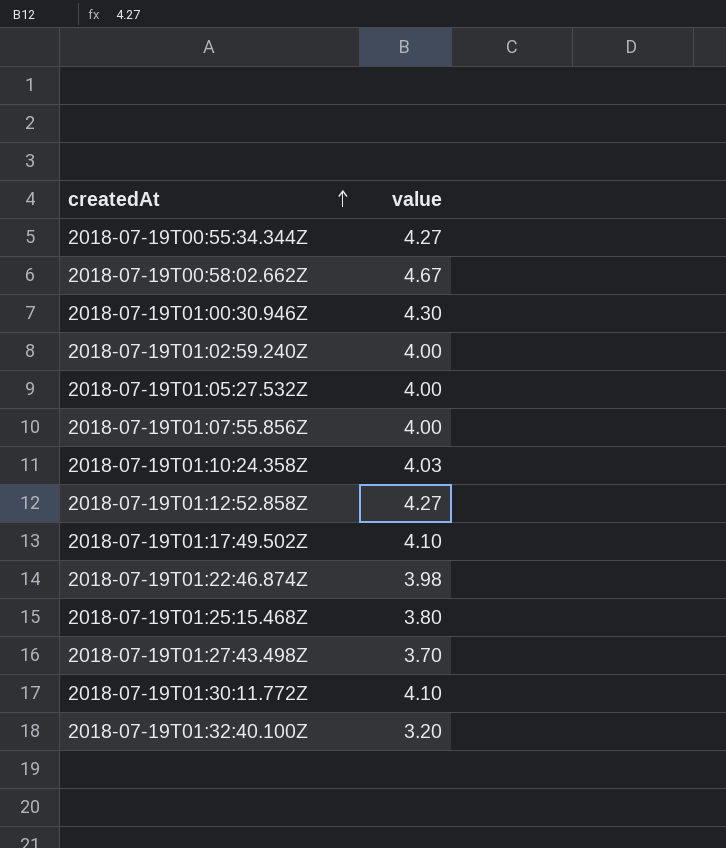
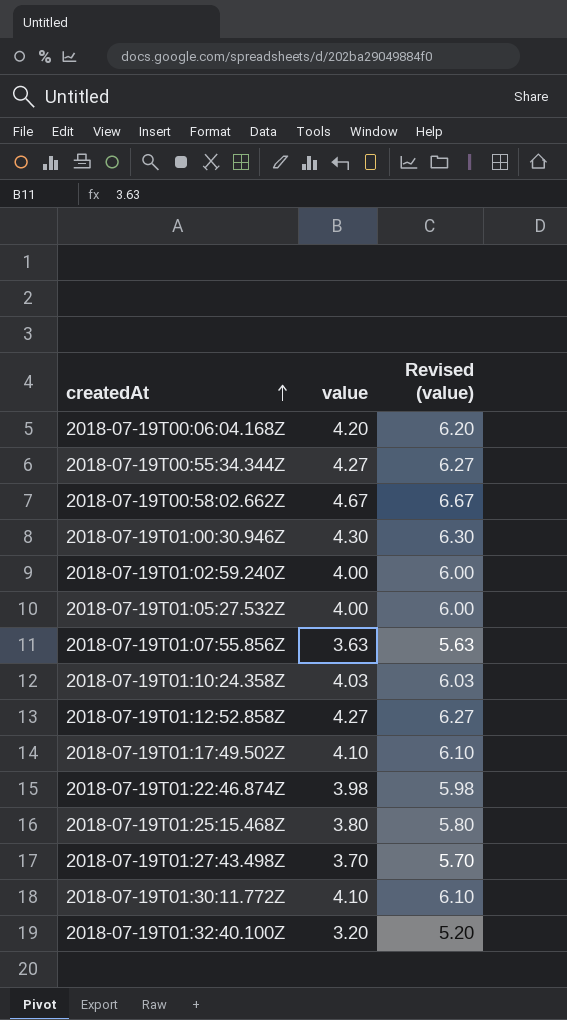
column Revised (value) | formula: none -> [value] + 2
row 2018-07-19T00:06:04.168Z: none -> 4.20 | 6.20
2018-07-19T01:07:55.856Z | value: 4.00 -> 3.63

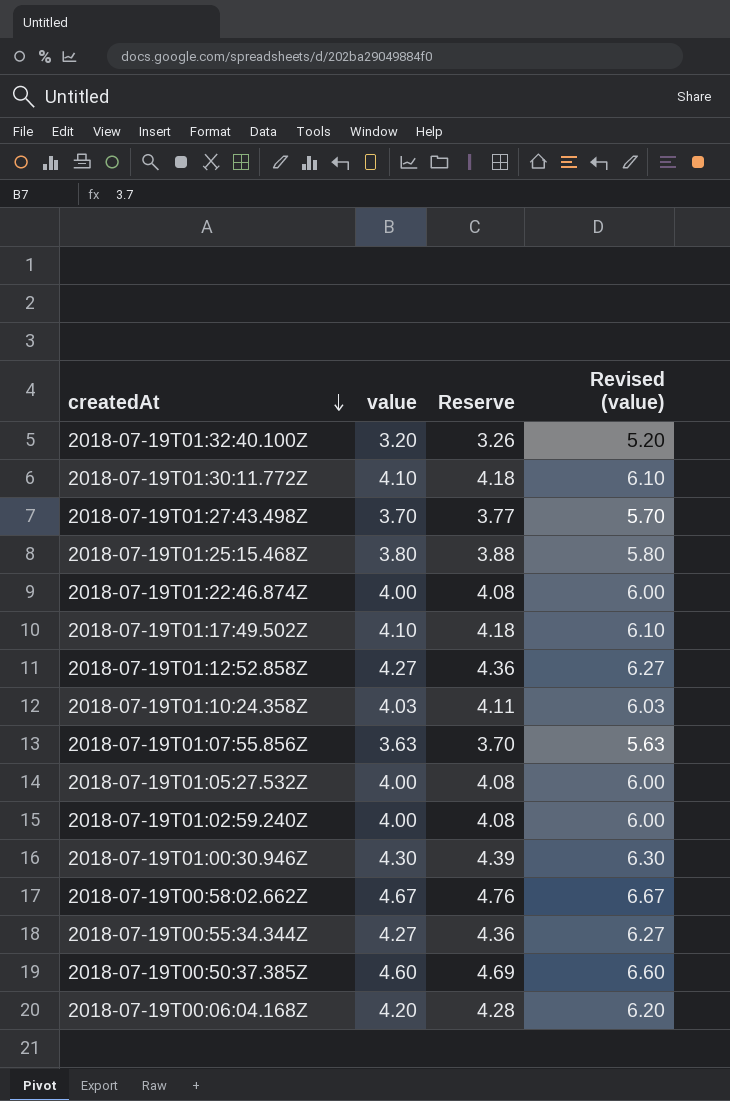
row order: createdAt ascending -> createdAt descending
column Reserve | formula: none -> [value] * 1.02
2018-07-19T01:22:46.874Z | value: 3.98 -> 4.00
2018-07-19T01:22:46.874Z | Revised (value): 5.98 -> 6.00
row 2018-07-19T00:50:37.385Z: none -> 4.60 | 4.69 | 6.60

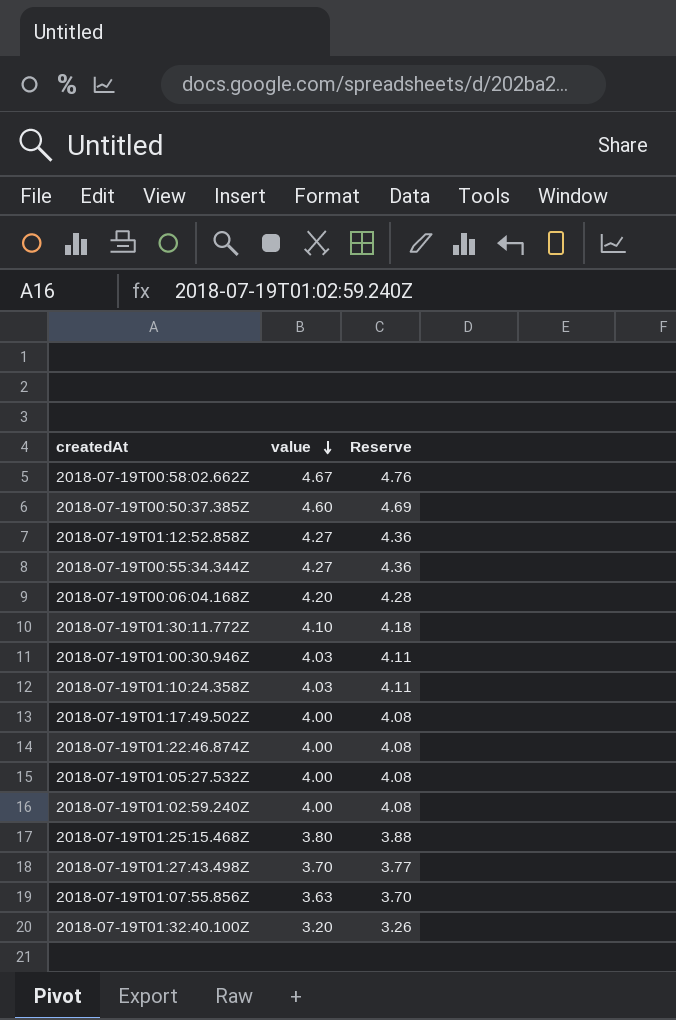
row order: createdAt descending -> value descending
column Revised (value) | formula: [value] + 2 -> none
2018-07-19T01:00:30.946Z | value: 4.30 -> 4.03
2018-07-19T01:00:30.946Z | Reserve: 4.39 -> 4.11
2018-07-19T01:17:49.502Z | value: 4.10 -> 4.00
2018-07-19T01:17:49.502Z | Reserve: 4.18 -> 4.08

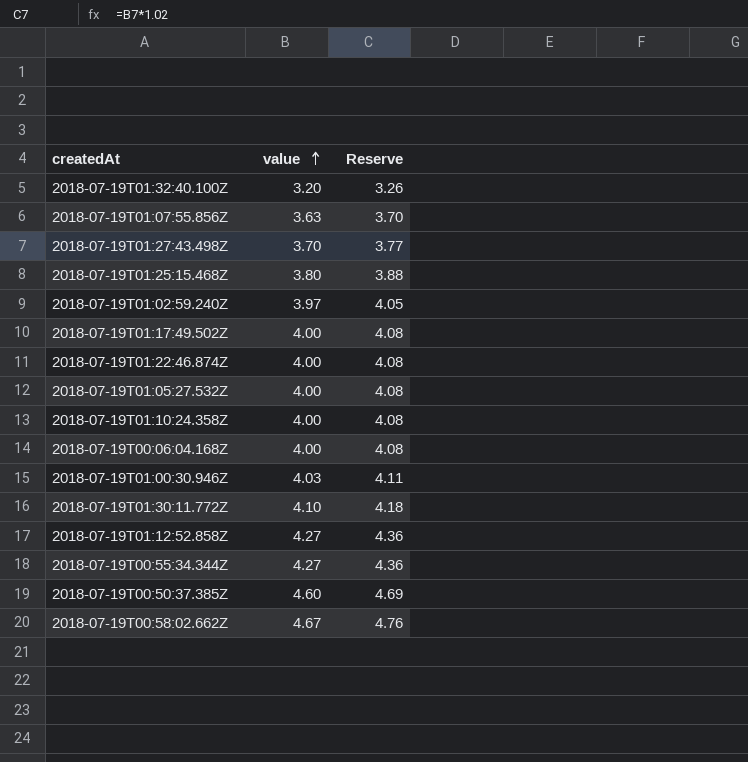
row order: value descending -> value ascending
2018-07-19T01:02:59.240Z | value: 4.00 -> 3.97
2018-07-19T01:02:59.240Z | Reserve: 4.08 -> 4.05
2018-07-19T01:10:24.358Z | value: 4.03 -> 4.00
2018-07-19T01:10:24.358Z | Reserve: 4.11 -> 4.08
2018-07-19T00:06:04.168Z | value: 4.20 -> 4.00
2018-07-19T00:06:04.168Z | Reserve: 4.28 -> 4.08

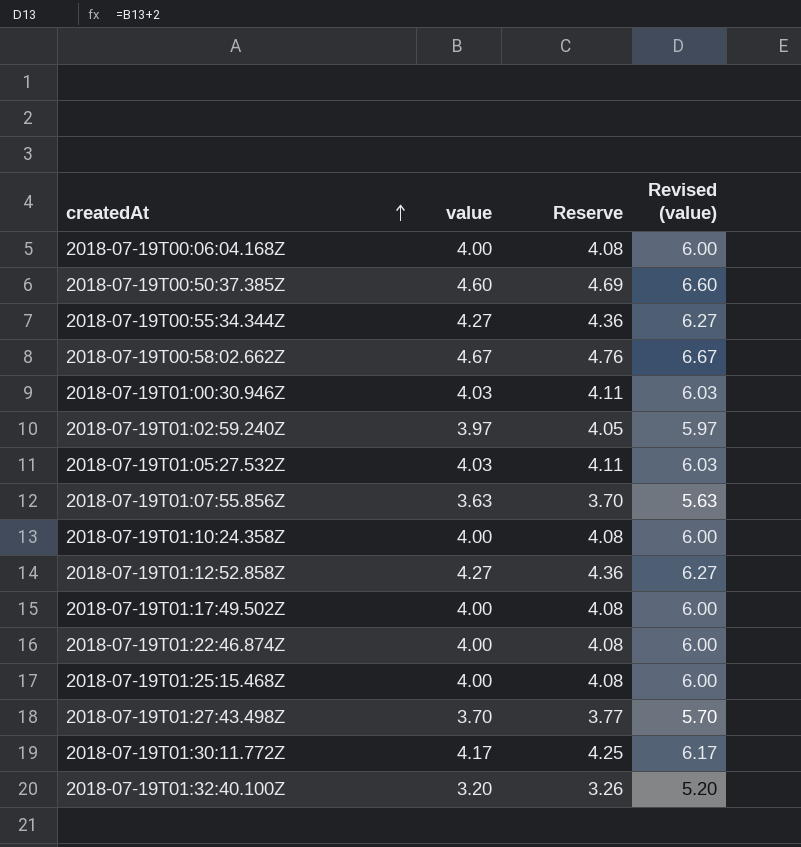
row order: value ascending -> createdAt ascending
column Revised (value) | formula: none -> [value] + 2
2018-07-19T01:05:27.532Z | value: 4.00 -> 4.03
2018-07-19T01:05:27.532Z | Reserve: 4.08 -> 4.11
2018-07-19T01:25:15.468Z | value: 3.80 -> 4.00
2018-07-19T01:25:15.468Z | Reserve: 3.88 -> 4.08
2018-07-19T01:30:11.772Z | value: 4.10 -> 4.17
2018-07-19T01:30:11.772Z | Reserve: 4.18 -> 4.25

